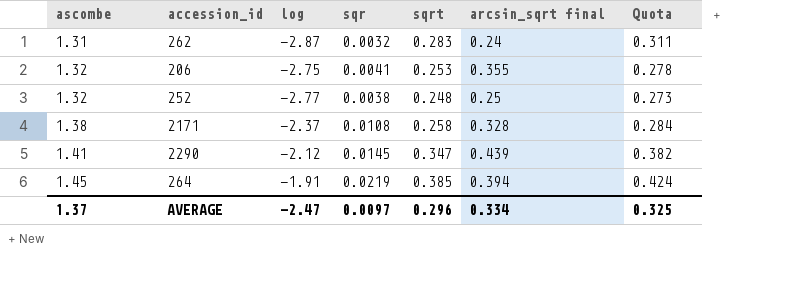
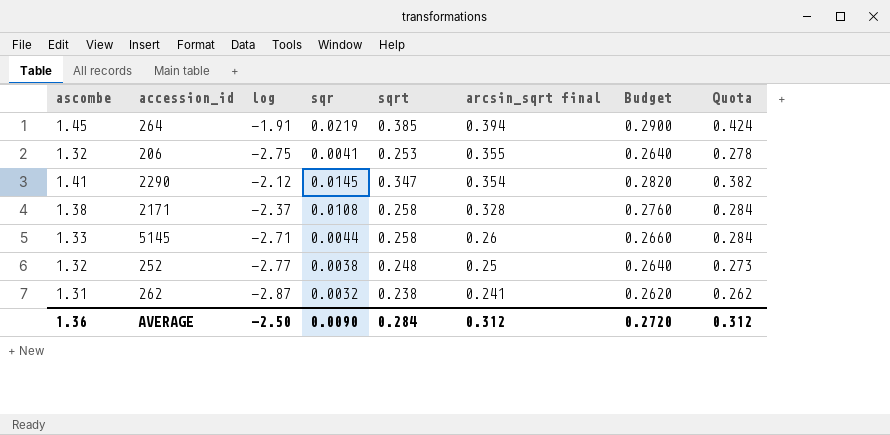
row order: ascombe ascending -> arcsin_sqrt final descending
column Budget | formula: none -> [ascombe] * 0.2
2290 | arcsin_sqrt final: 0.439 -> 0.354
row 5145: none -> 1.33 | -2.71 | 0.0044 | 0.258 | 0.26 | 0.2660 | 0.284
262 | sqrt: 0.283 -> 0.238
262 | arcsin_sqrt final: 0.24 -> 0.241
262 | Quota: 0.311 -> 0.262
AVERAGE | ascombe: 1.37 -> 1.36
AVERAGE | log: -2.47 -> -2.50
AVERAGE | sqr: 0.0097 -> 0.0090
AVERAGE | sqrt: 0.296 -> 0.284
AVERAGE | arcsin_sqrt final: 0.334 -> 0.312
AVERAGE | Quota: 0.325 -> 0.312

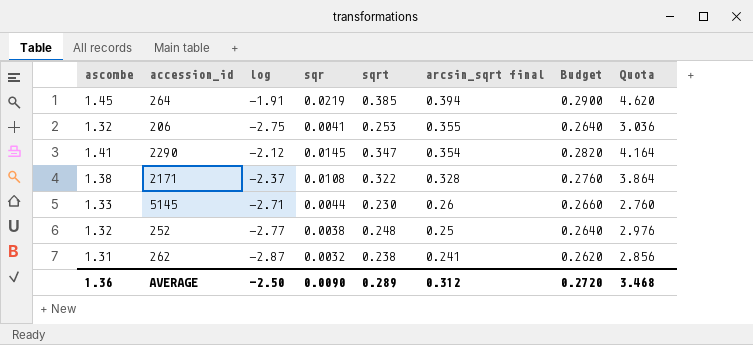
column Quota | formula: [sqrt] * 1.1 -> [sqrt] * 12
2171 | sqrt: 0.258 -> 0.322
5145 | sqrt: 0.258 -> 0.230
AVERAGE | sqrt: 0.284 -> 0.289
AVERAGE | Quota: 0.312 -> 3.468

